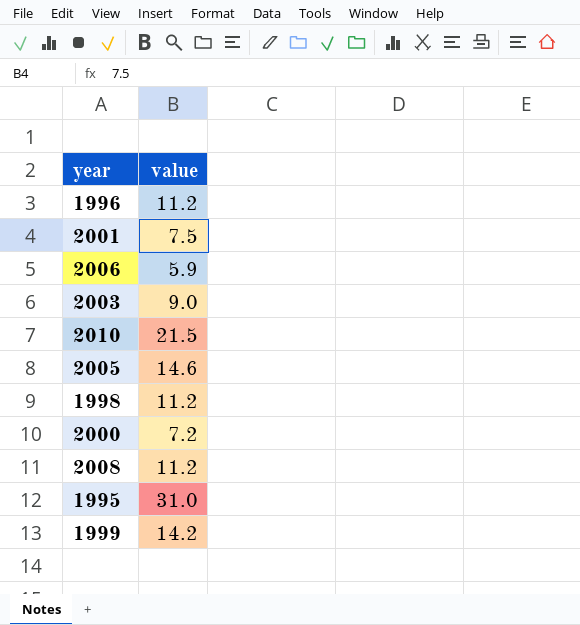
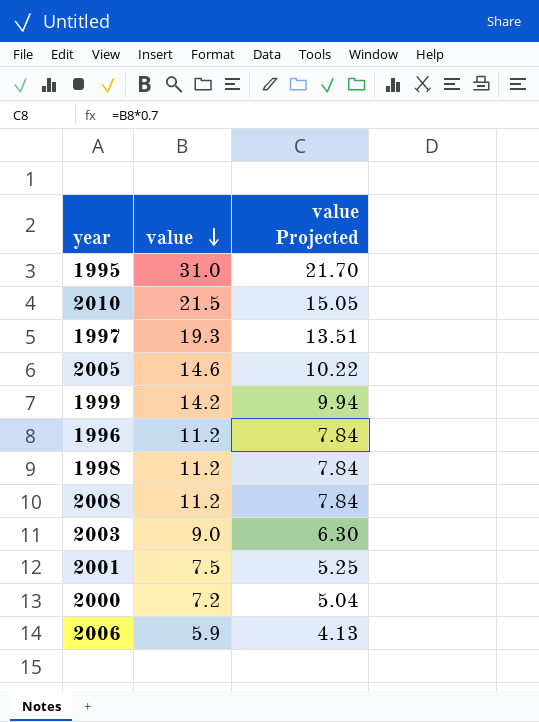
row order: none -> value descending
column value Projected | formula: none -> [value] * 0.7
row 1997: none -> 19.3 | 13.51

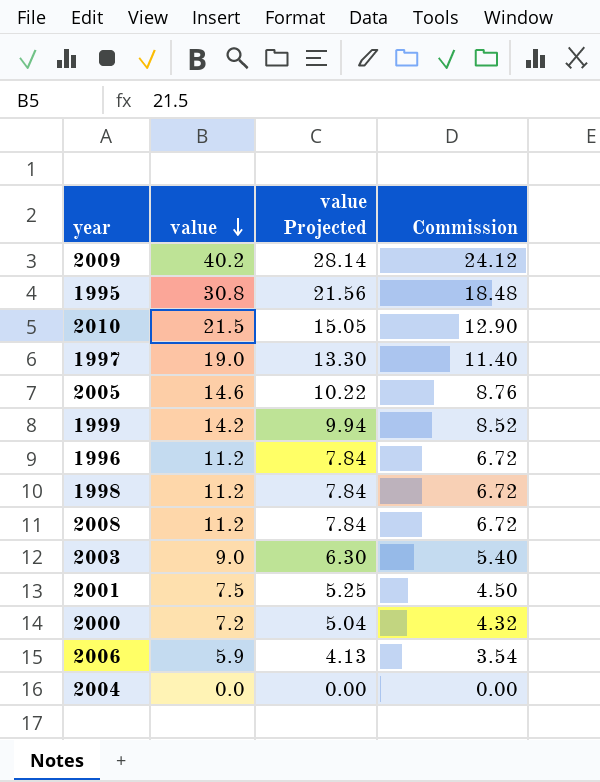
column Commission | formula: none -> [value] * 0.6
row 2009: none -> 40.2 | 28.14 | 24.12
1995 | value: 31.0 -> 30.8
1995 | value Projected: 21.70 -> 21.56
1997 | value: 19.3 -> 19.0
1997 | value Projected: 13.51 -> 13.30
row 2004: none -> 0.0 | 0.00 | 0.00

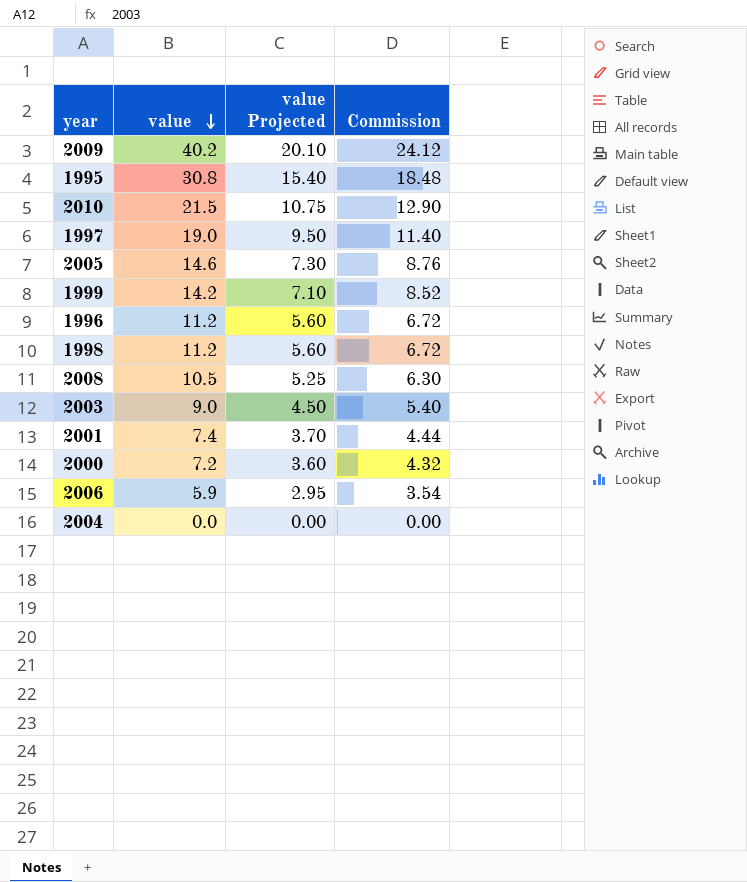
column value Projected | formula: [value] * 0.7 -> [value] * 0.5
2008 | value: 11.2 -> 10.5
2008 | Commission: 6.72 -> 6.30
2001 | value: 7.5 -> 7.4
2001 | Commission: 4.50 -> 4.44

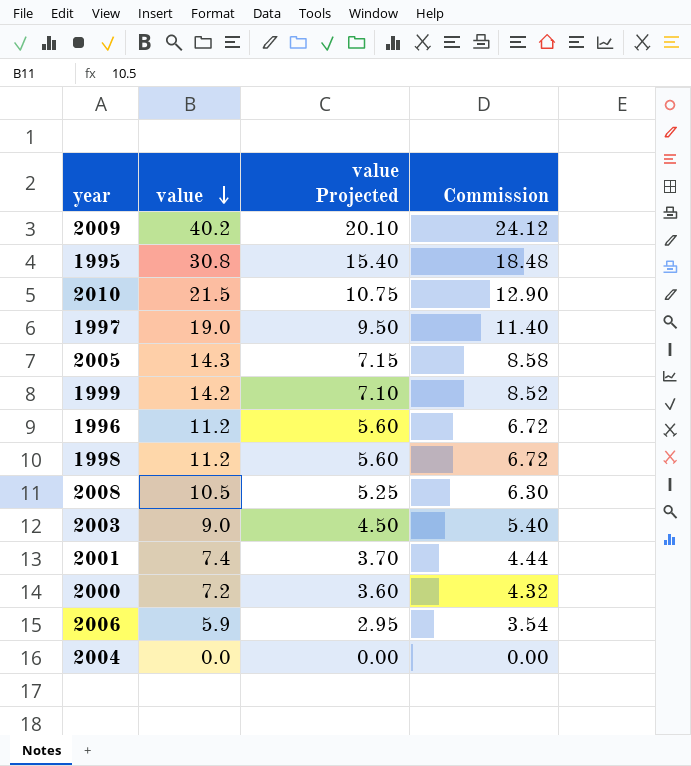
2005 | value: 14.6 -> 14.3
2005 | value Projected: 7.30 -> 7.15
2005 | Commission: 8.76 -> 8.58

